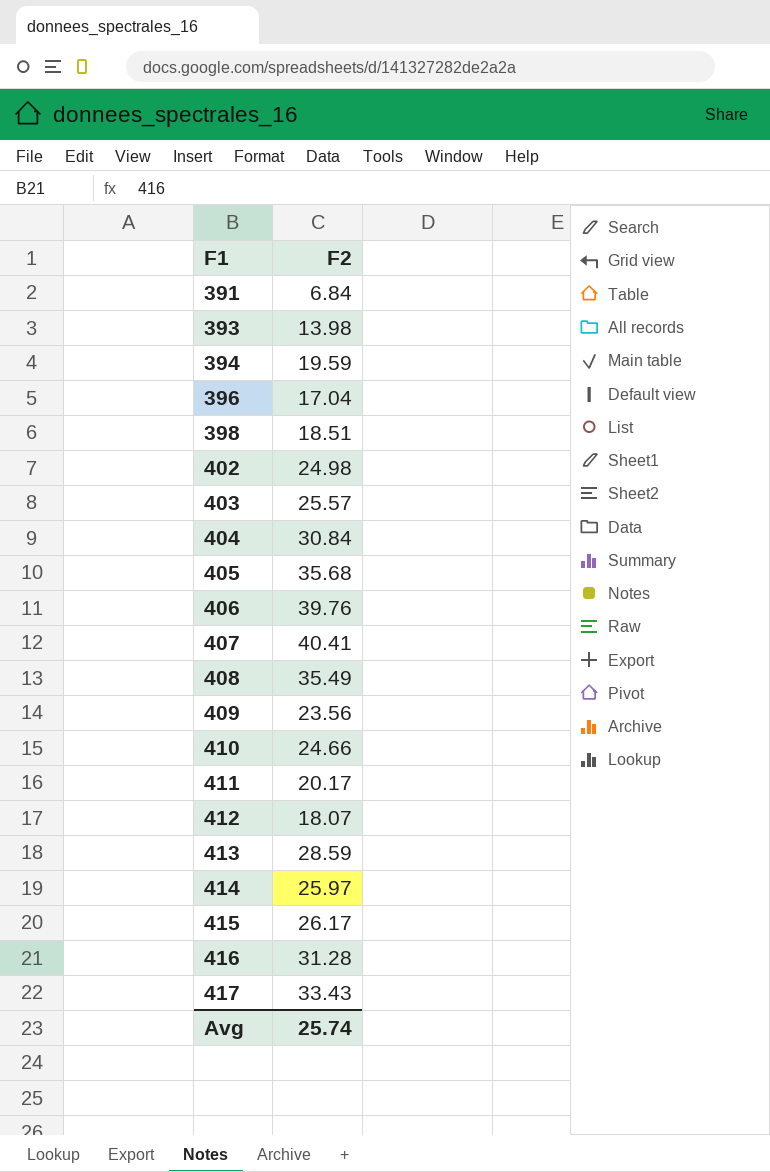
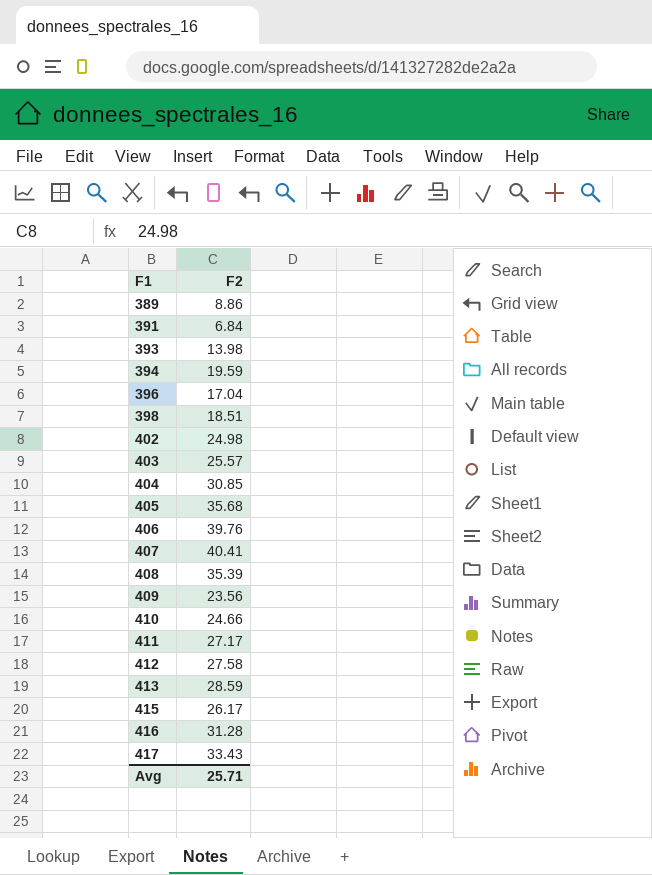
row 414: 25.97 -> none
row 389: none -> 8.86
404 | F2: 30.84 -> 30.85
408 | F2: 35.49 -> 35.39
411 | F2: 20.17 -> 27.17
412 | F2: 18.07 -> 27.58
Avg | F2: 25.74 -> 25.71

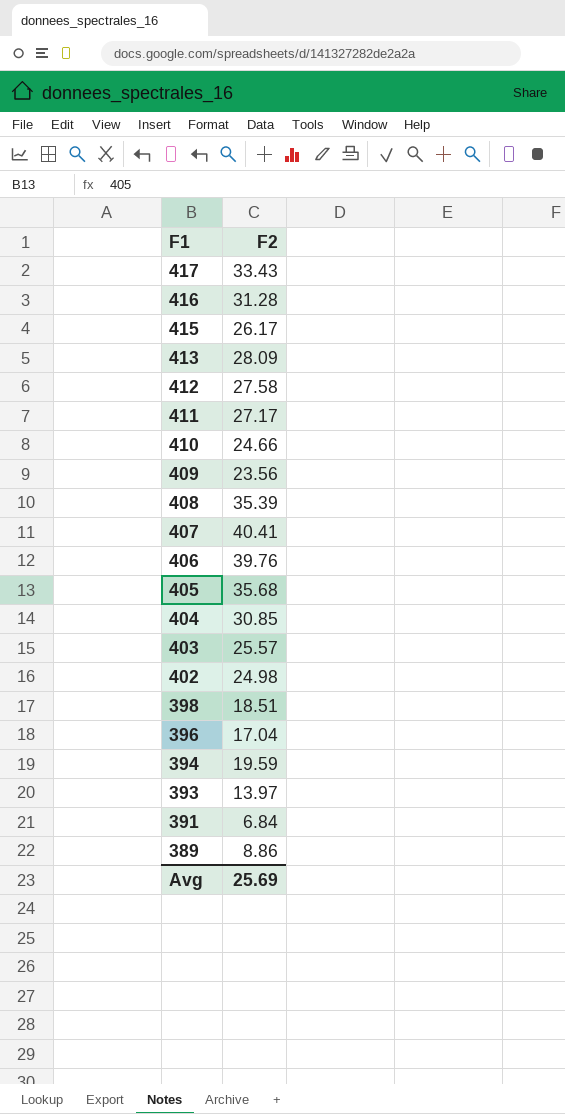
row order: F1 ascending -> F1 descending
413 | F2: 28.59 -> 28.09
393 | F2: 13.98 -> 13.97
Avg | F2: 25.71 -> 25.69

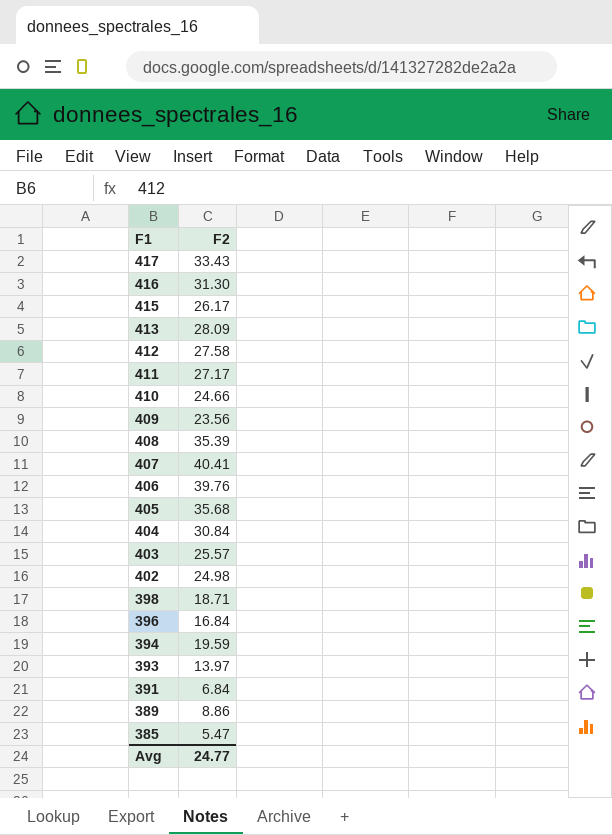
416 | F2: 31.28 -> 31.30
404 | F2: 30.85 -> 30.84
398 | F2: 18.51 -> 18.71
396 | F2: 17.04 -> 16.84
row 385: none -> 5.47
Avg | F2: 25.69 -> 24.77

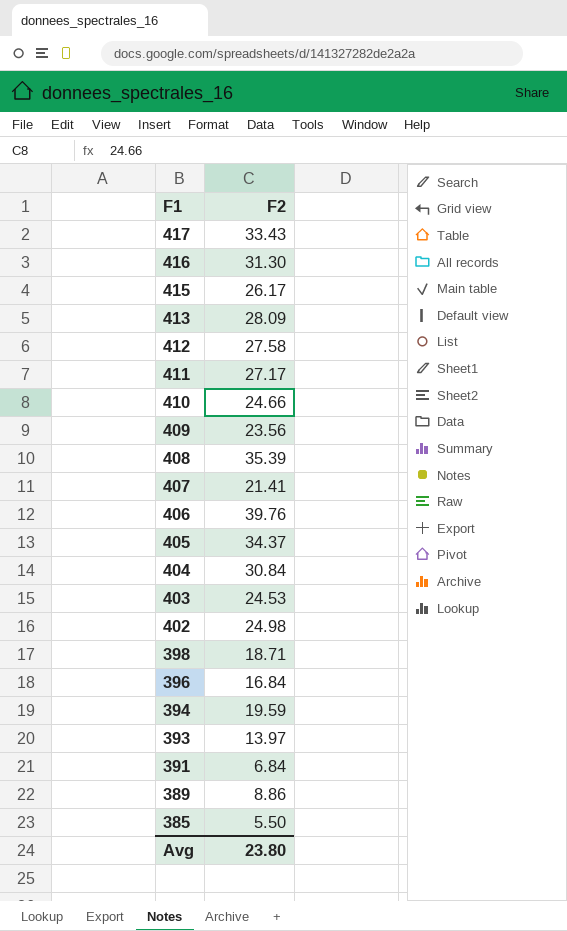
407 | F2: 40.41 -> 21.41
405 | F2: 35.68 -> 34.37
403 | F2: 25.57 -> 24.53
385 | F2: 5.47 -> 5.50
Avg | F2: 24.77 -> 23.80

